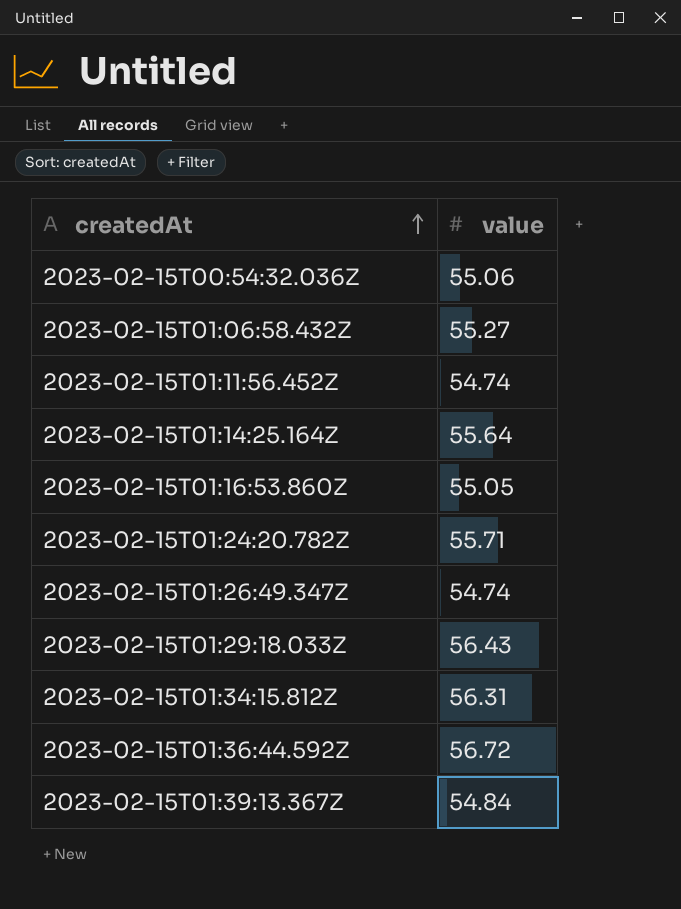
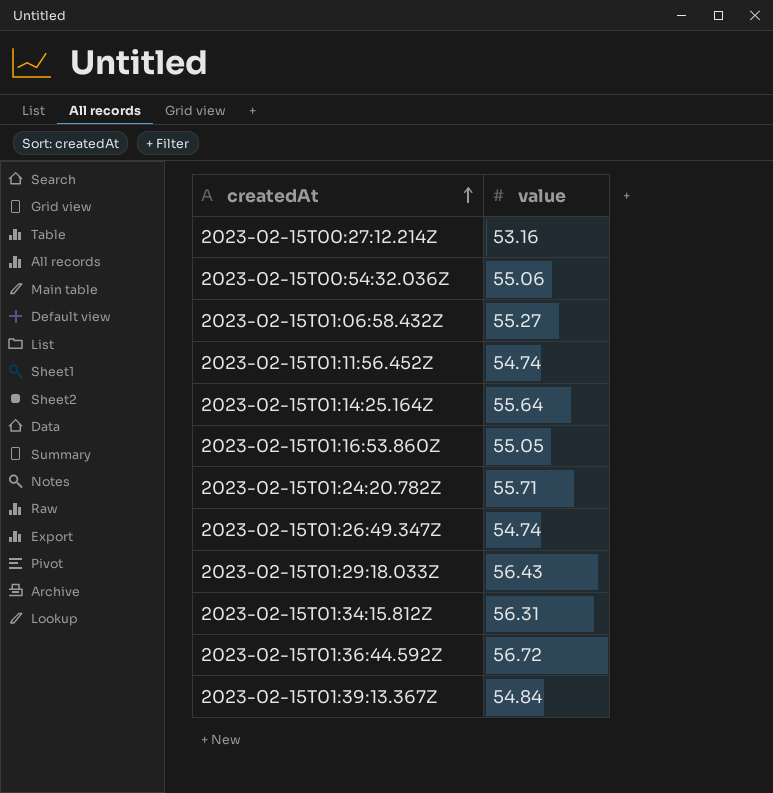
row 2023-02-15T00:27:12.214Z: none -> 53.16

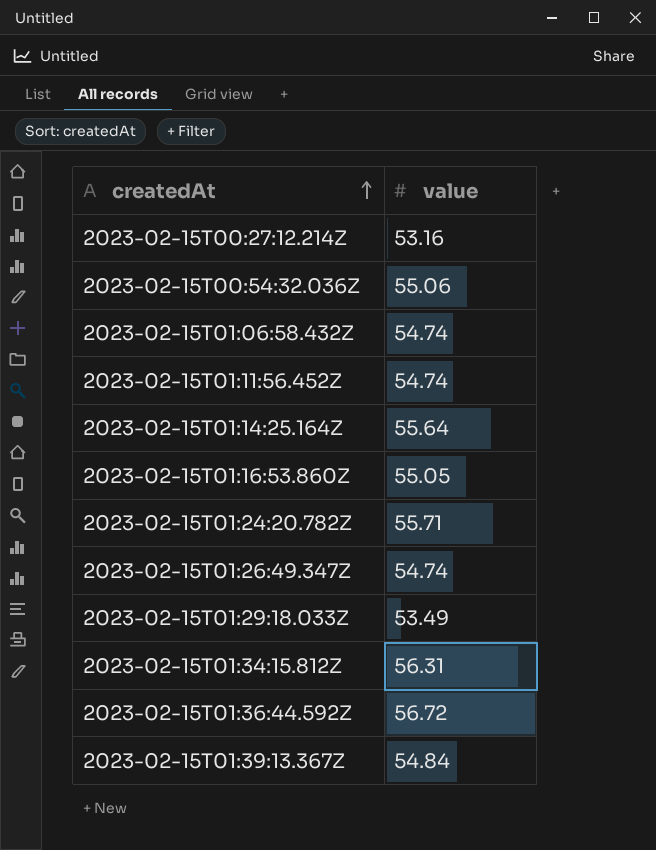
2023-02-15T01:06:58.432Z | value: 55.27 -> 54.74
2023-02-15T01:29:18.033Z | value: 56.43 -> 53.49

